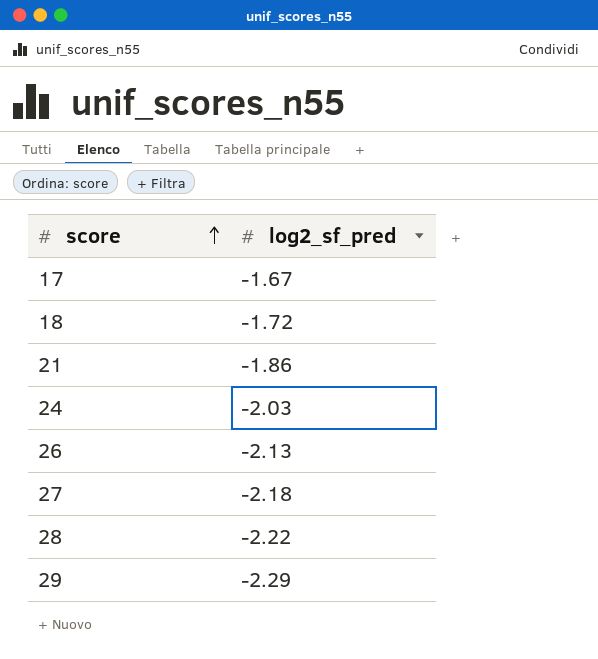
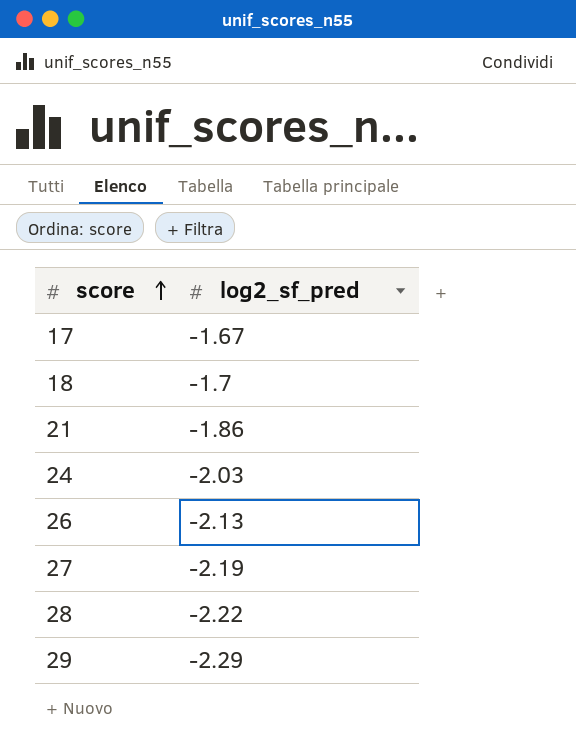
18 | log2_sf_pred: -1.72 -> -1.7
27 | log2_sf_pred: -2.18 -> -2.19

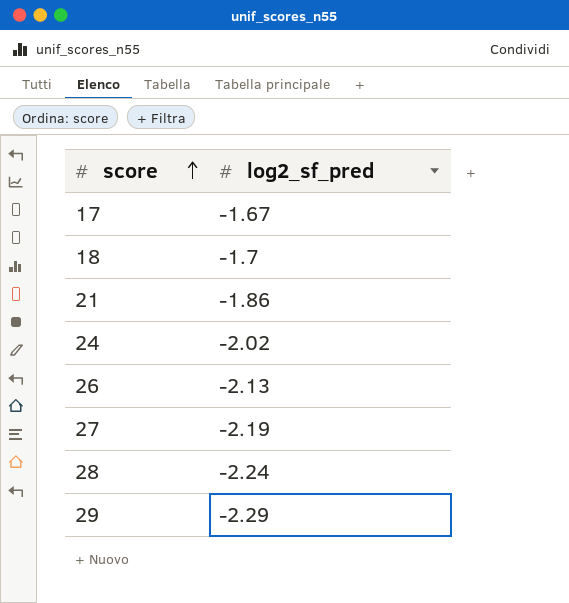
24 | log2_sf_pred: -2.03 -> -2.02
28 | log2_sf_pred: -2.22 -> -2.24

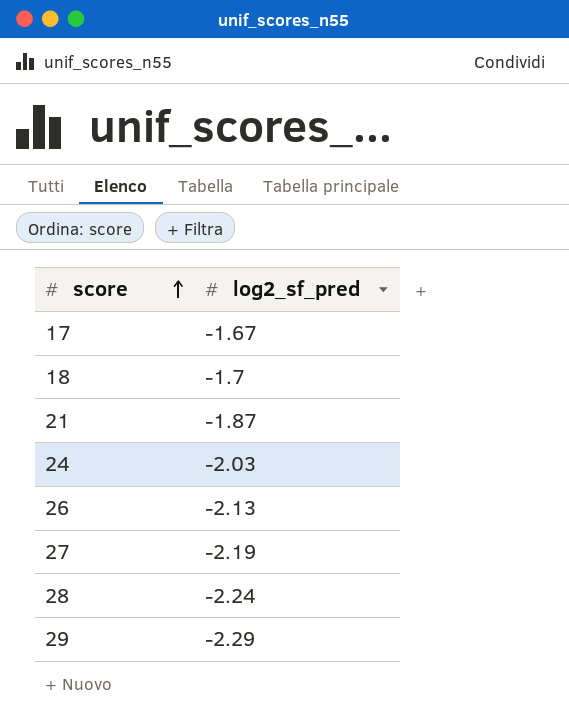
21 | log2_sf_pred: -1.86 -> -1.87
24 | log2_sf_pred: -2.02 -> -2.03

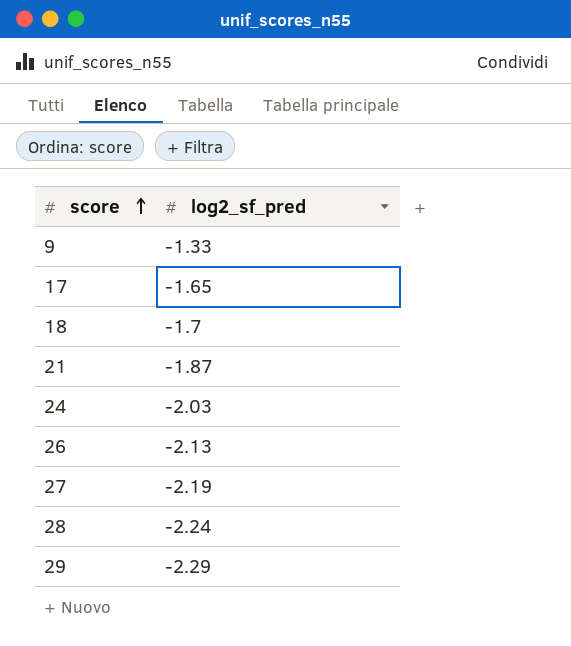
row 9: none -> -1.33
17 | log2_sf_pred: -1.67 -> -1.65

